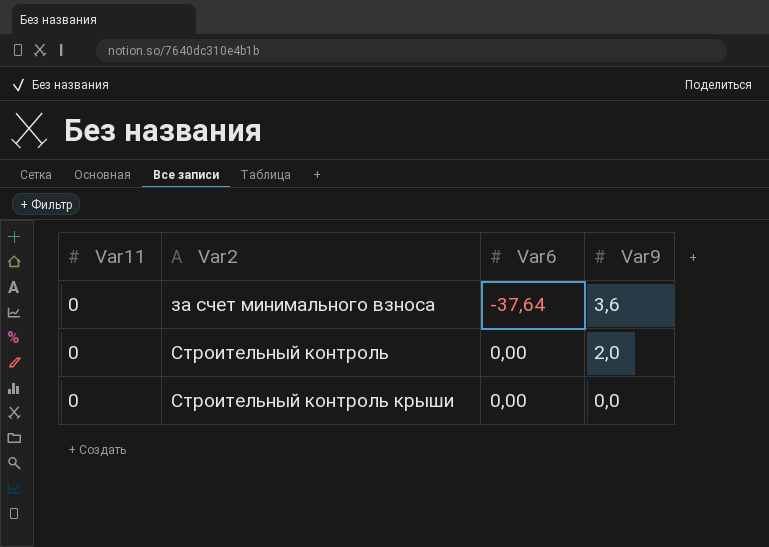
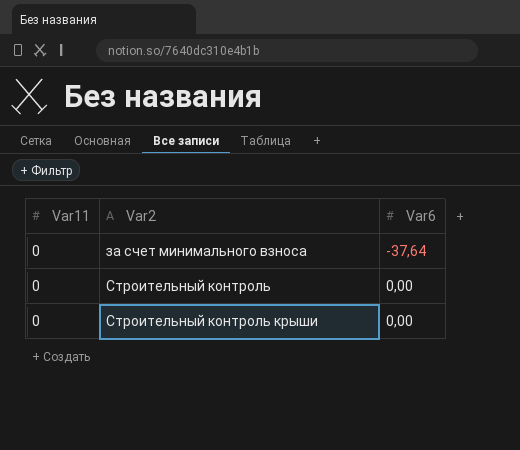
column Var9 | position: 4 -> none

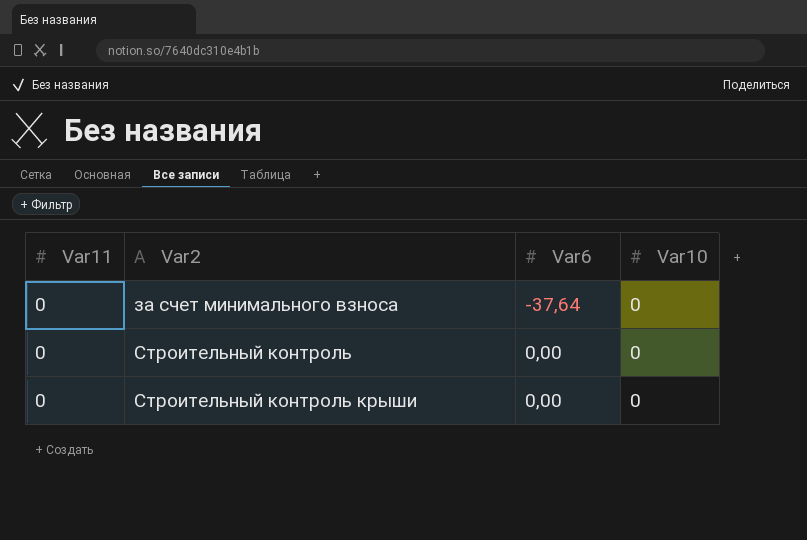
column Var10 | position: none -> 4

